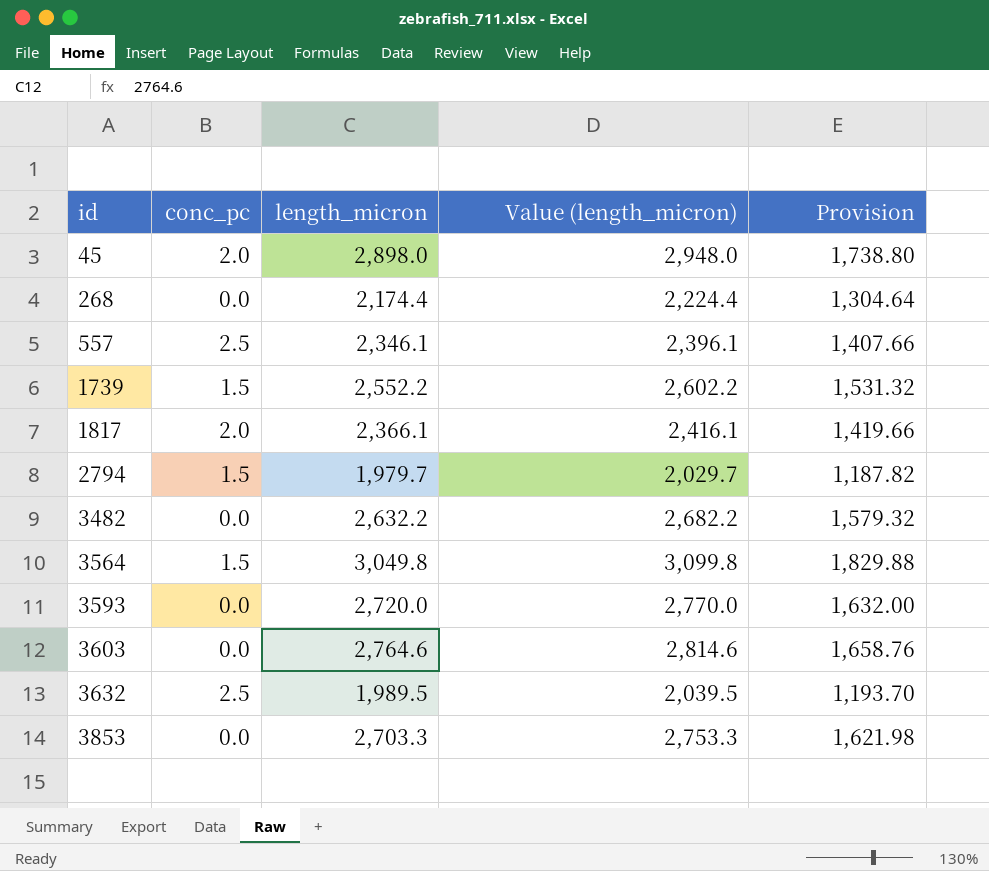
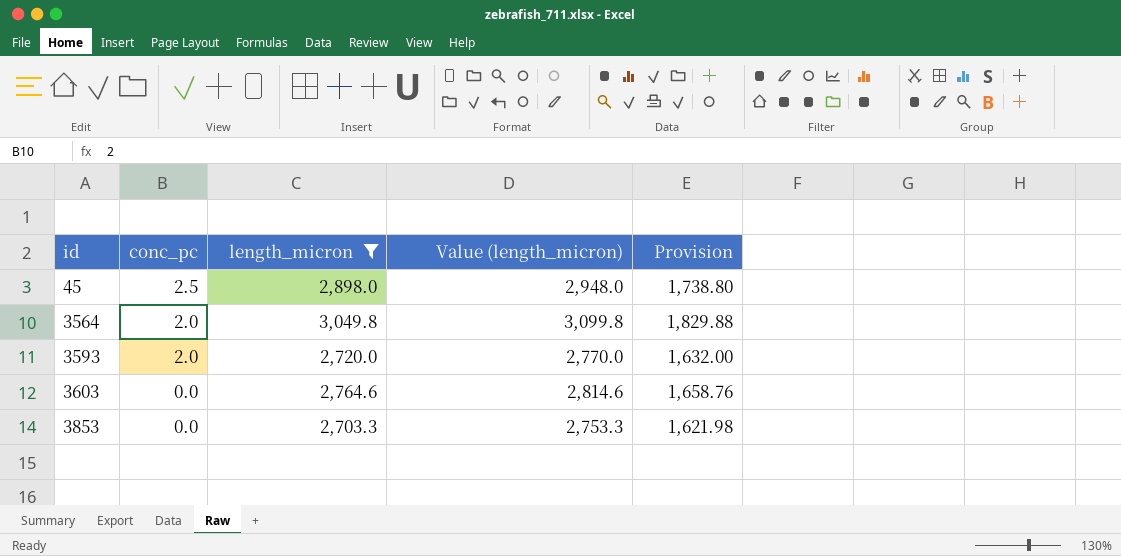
filter: none -> length_micron >= 2,703.3
45 | conc_pc: 2.0 -> 2.5
3564 | conc_pc: 1.5 -> 2.0
3593 | conc_pc: 0.0 -> 2.0

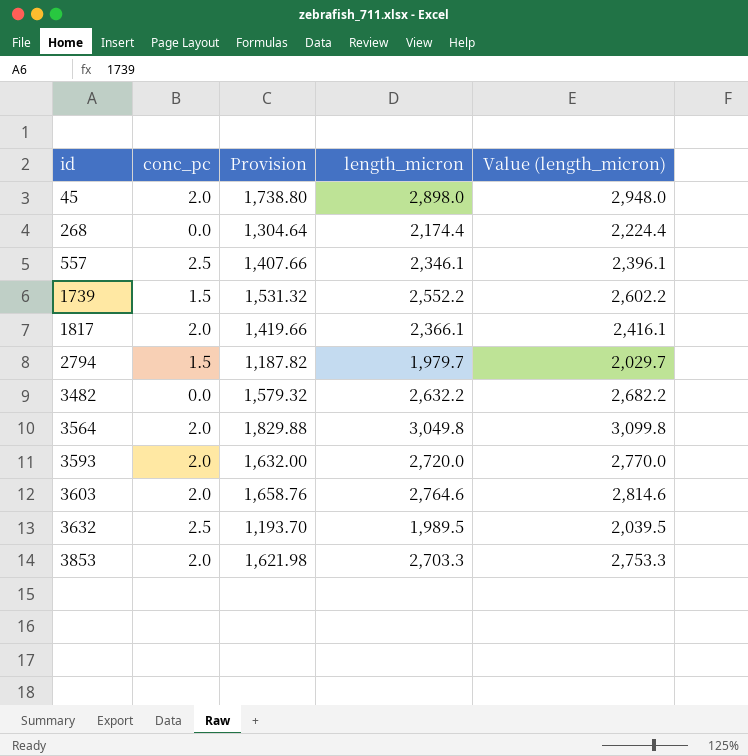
filter: length_micron >= 2,703.3 -> none
column Provision | position: 5 -> 3
45 | conc_pc: 2.5 -> 2.0
3603 | conc_pc: 0.0 -> 2.0
3853 | conc_pc: 0.0 -> 2.0

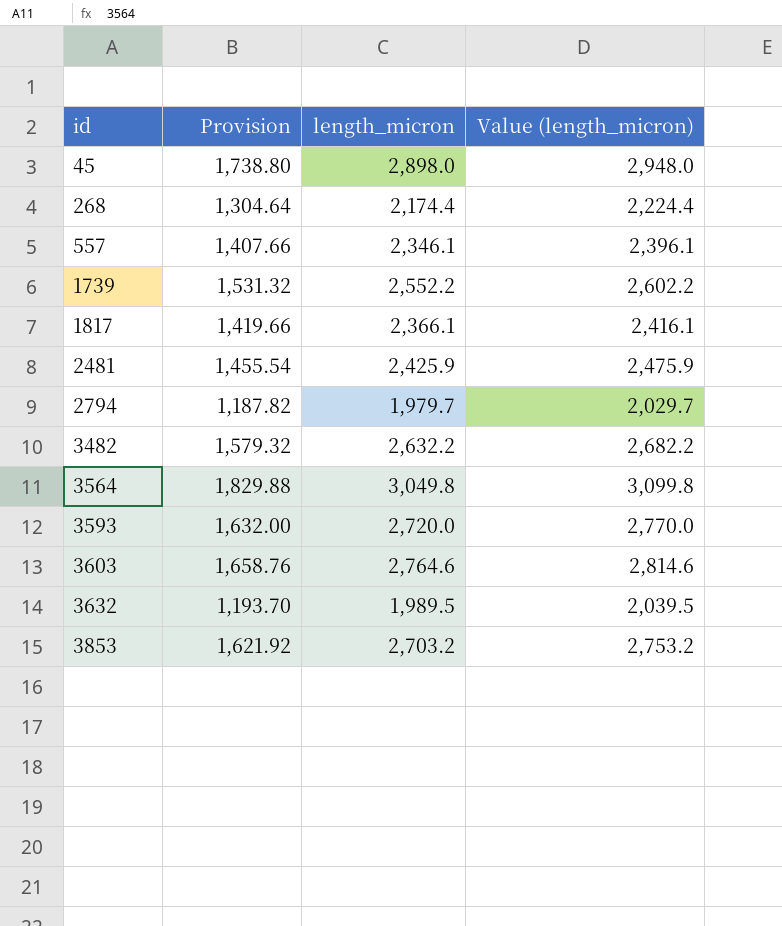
column conc_pc | position: 2 -> none
row 2481: none -> 1,455.54 | 2,425.9 | 2,475.9
3853 | Provision: 1,621.98 -> 1,621.92
3853 | length_micron: 2,703.3 -> 2,703.2
3853 | Value (length_micron): 2,753.3 -> 2,753.2

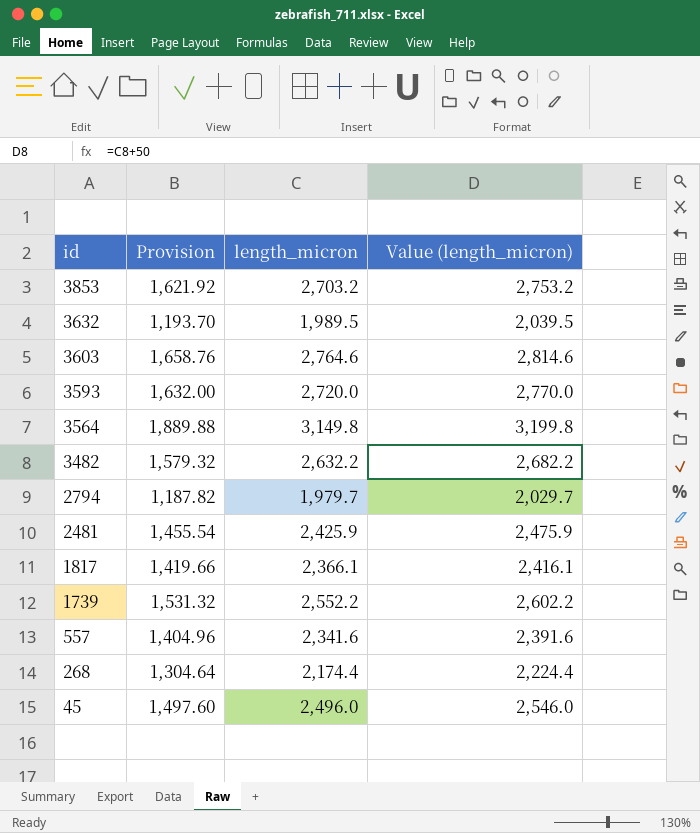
row order: id ascending -> id descending
3564 | Provision: 1,829.88 -> 1,889.88
3564 | length_micron: 3,049.8 -> 3,149.8
3564 | Value (length_micron): 3,099.8 -> 3,199.8
557 | Provision: 1,407.66 -> 1,404.96
557 | length_micron: 2,346.1 -> 2,341.6
557 | Value (length_micron): 2,396.1 -> 2,391.6
45 | Provision: 1,738.80 -> 1,497.60
45 | length_micron: 2,898.0 -> 2,496.0
45 | Value (length_micron): 2,948.0 -> 2,546.0

